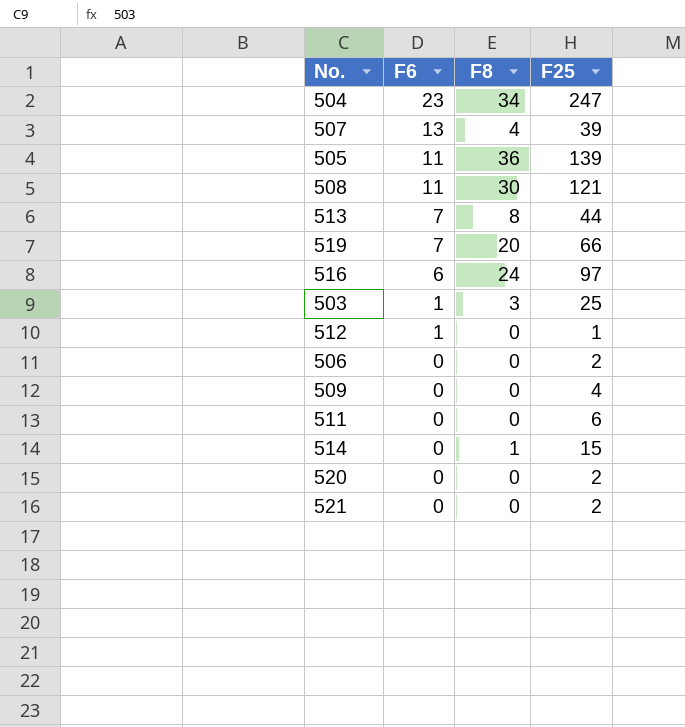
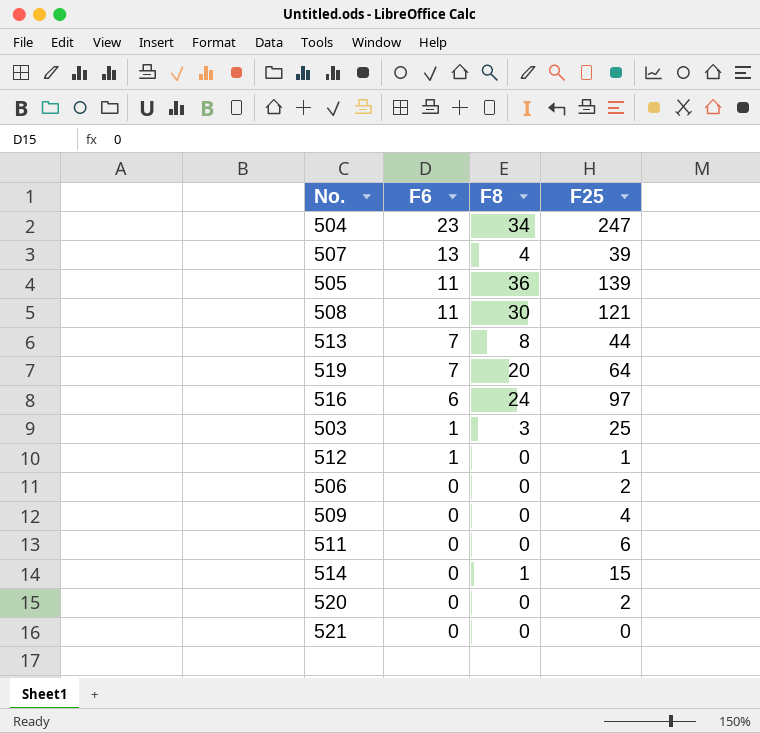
519 | F25: 66 -> 64
521 | F25: 2 -> 0

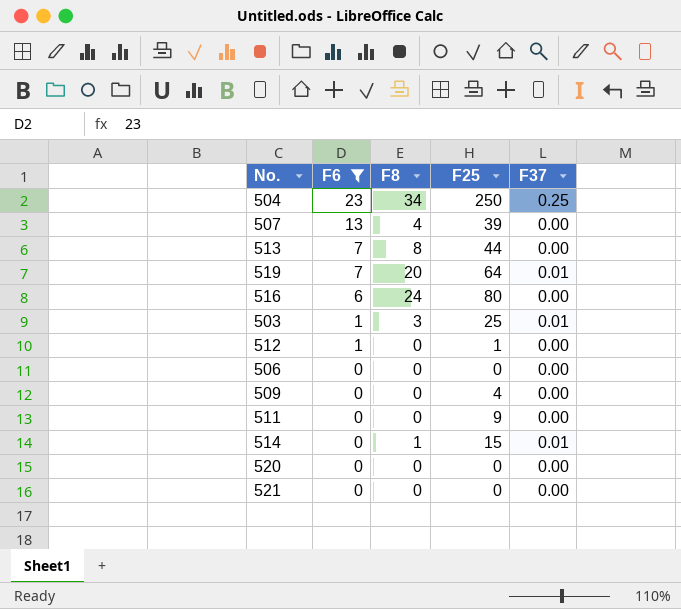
filter: none -> F6 != 11
column F37 | position: none -> 5
504 | F25: 247 -> 250
516 | F25: 97 -> 80
506 | F25: 2 -> 0
511 | F25: 6 -> 9
520 | F25: 2 -> 0

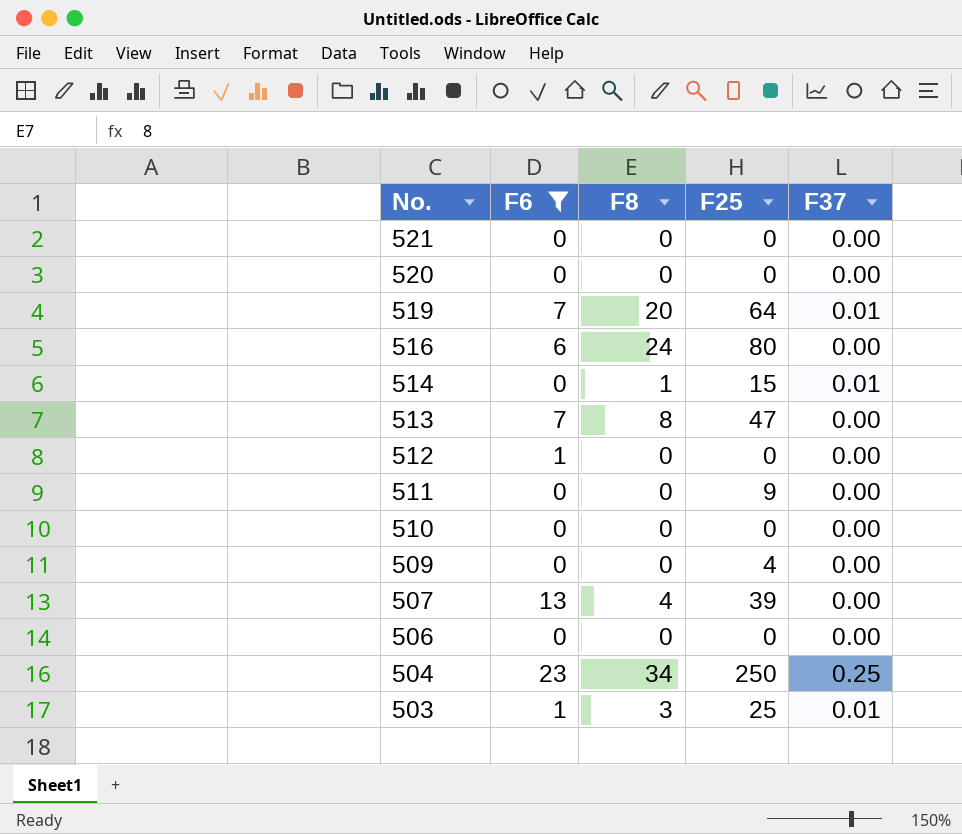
row order: F6 descending -> No. descending
513 | F25: 44 -> 47
512 | F25: 1 -> 0
row 510: none -> 0 | 0 | 0 | 0.00

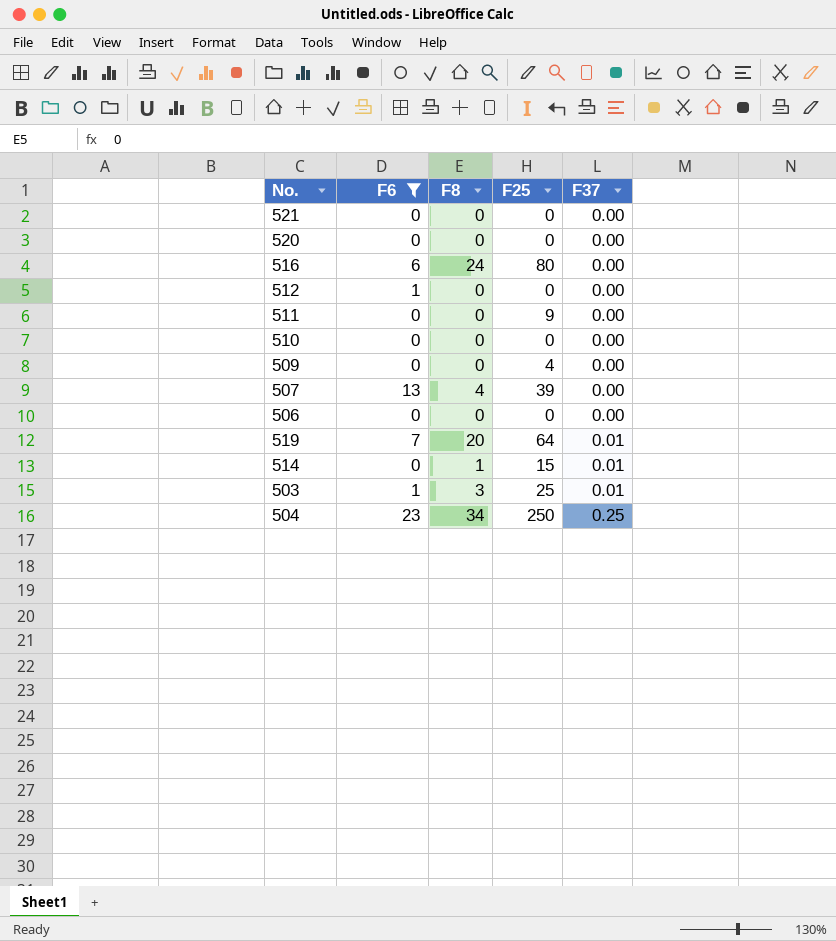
row order: No. descending -> F37 ascending
row 513: 7 | 8 | 47 | 0.00 -> none

